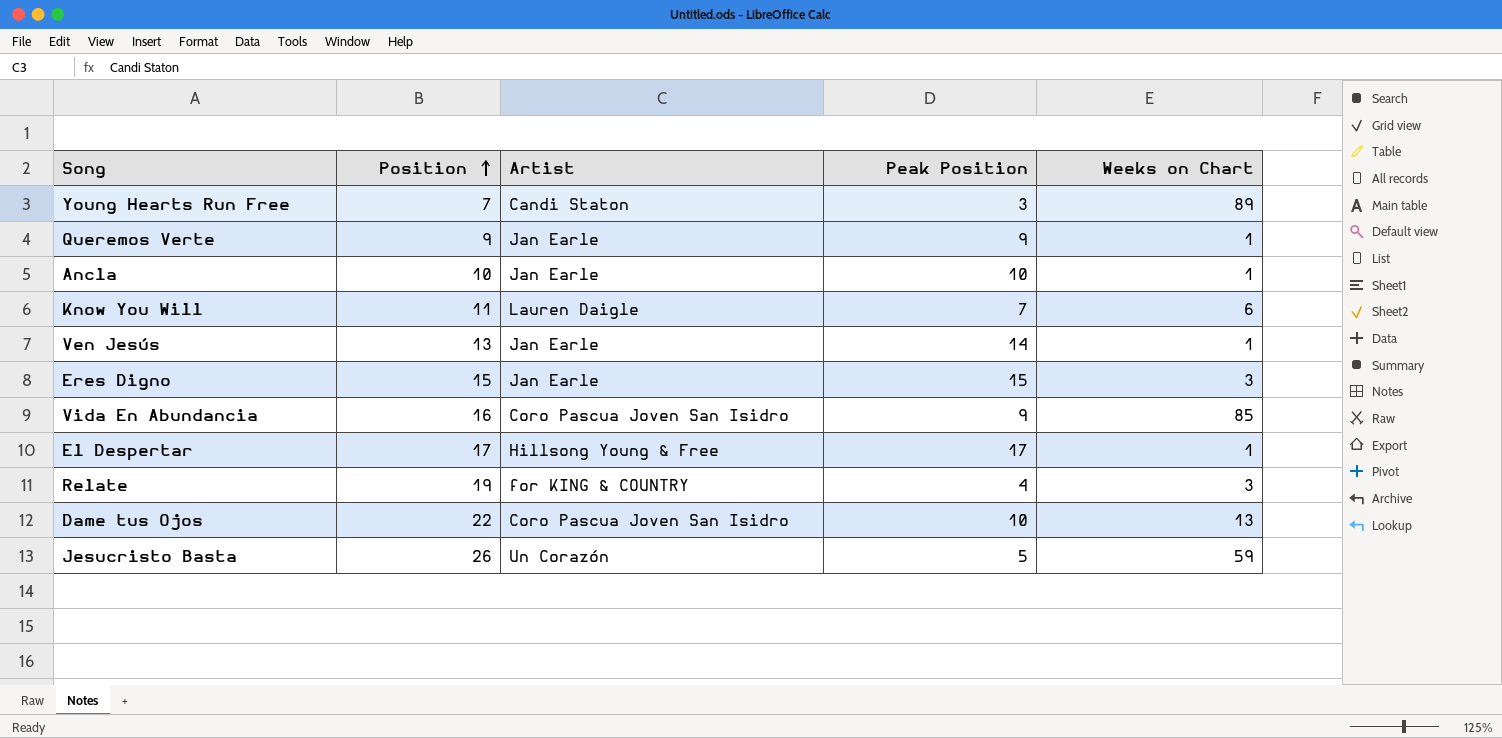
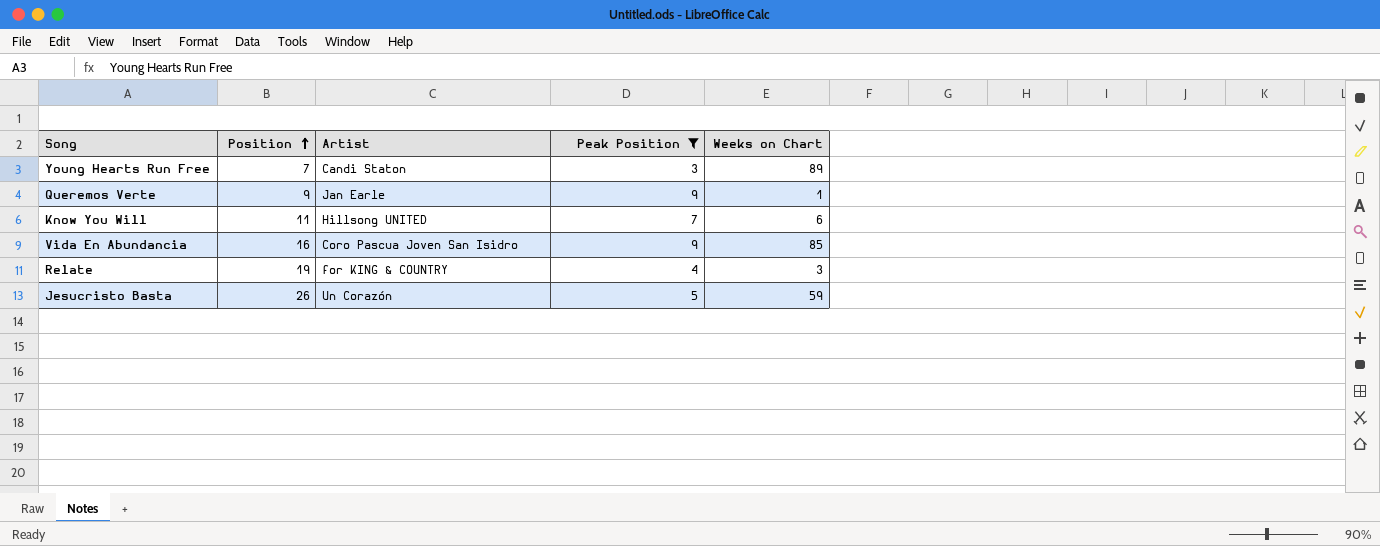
filter: none -> Peak Position <= 9
Know You Will | Artist: Lauren Daigle -> Hillsong UNITED

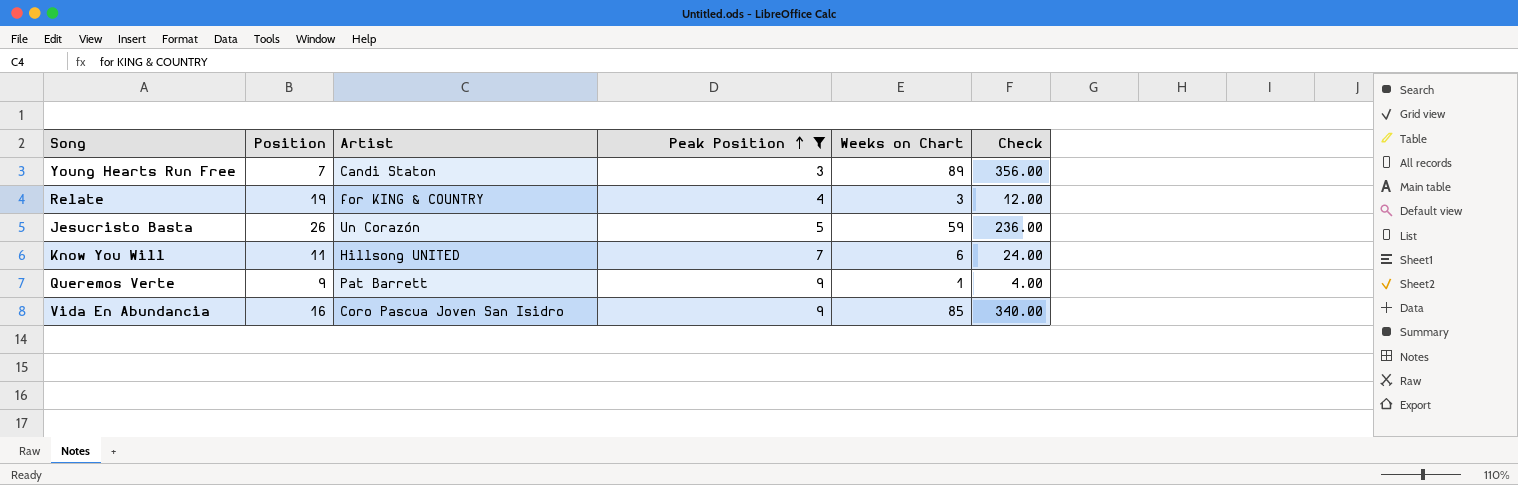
row order: Position ascending -> Peak Position ascending
column Check | formula: none -> [Weeks on Chart] * 4
Queremos Verte | Artist: Jan Earle -> Pat Barrett

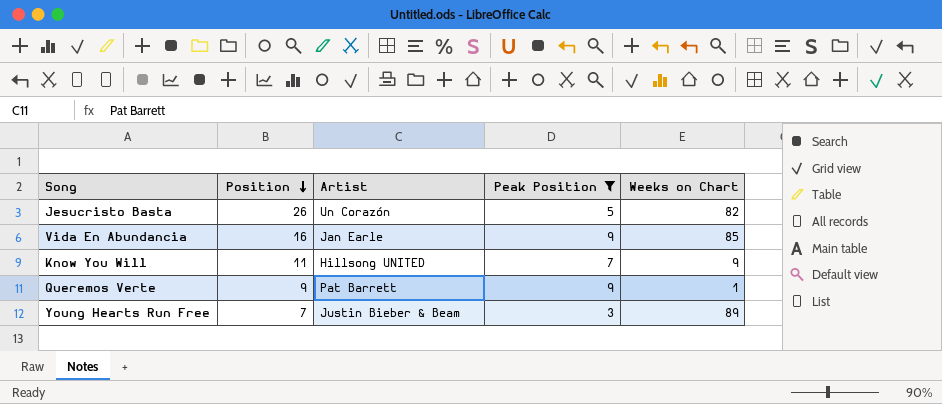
row order: Peak Position ascending -> Position descending
column Check | formula: [Weeks on Chart] * 4 -> none
row Relate: 19 | for KING & COUNTRY | 4 | 3 | 12.00 -> none
Jesucristo Basta | Weeks on Chart: 59 -> 82
Vida En Abundancia | Artist: Coro Pascua Joven San Isidro -> Jan Earle
Know You Will | Weeks on Chart: 6 -> 9
Young Hearts Run Free | Artist: Candi Staton -> Justin Bieber & Beam

